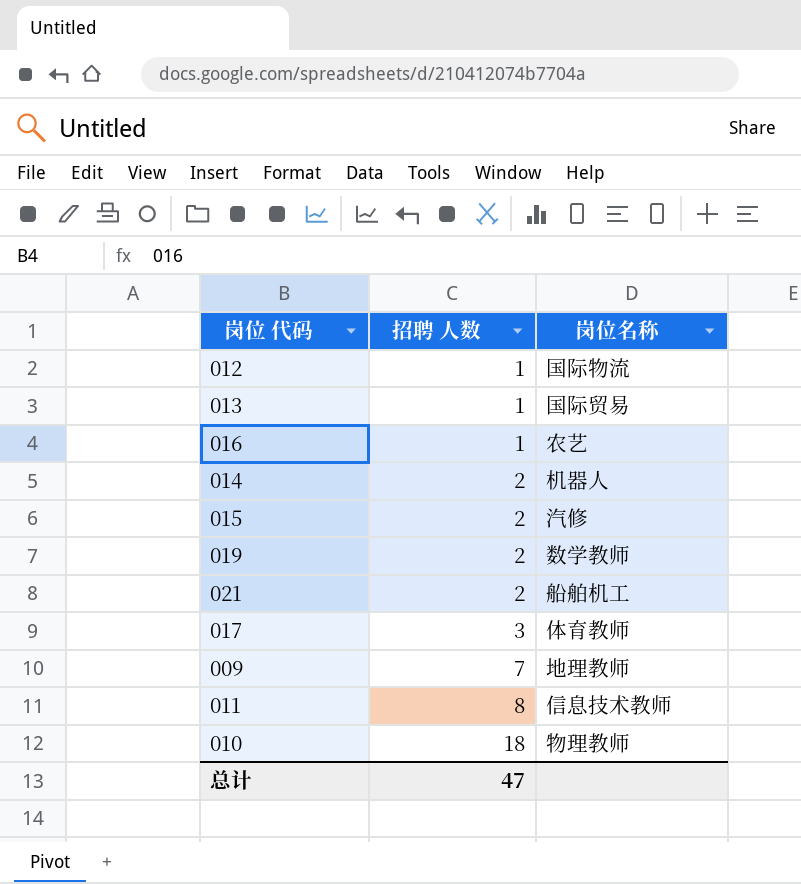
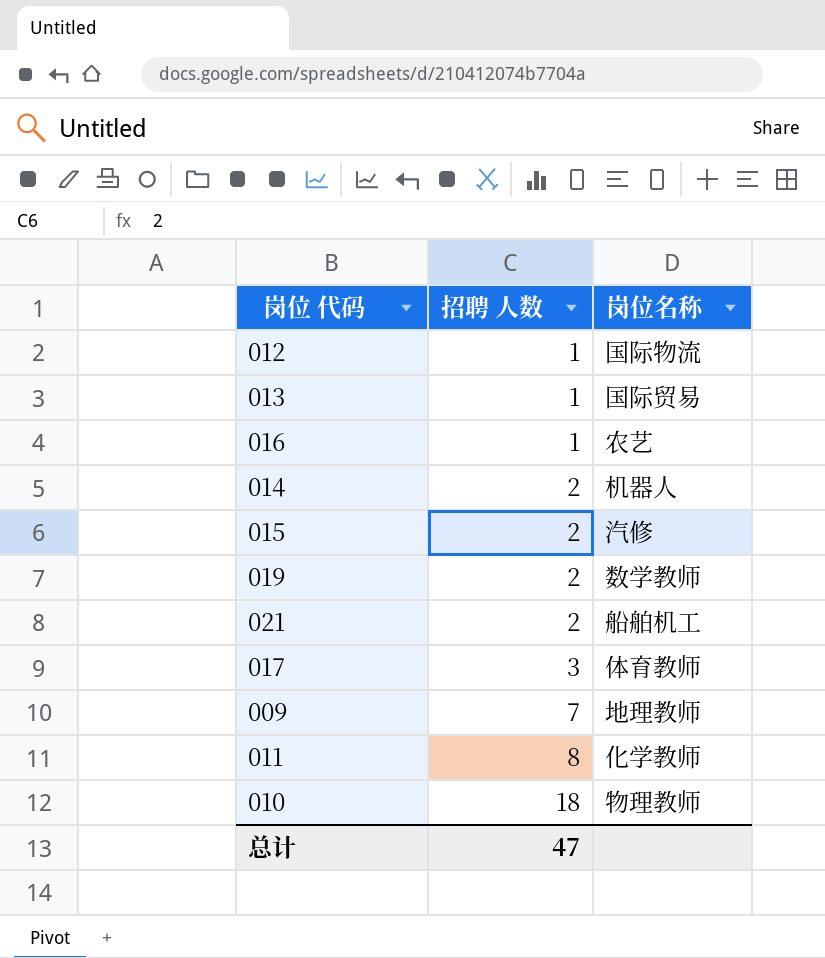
011 | 岗位名称: 信息技术教师 -> 化学教师

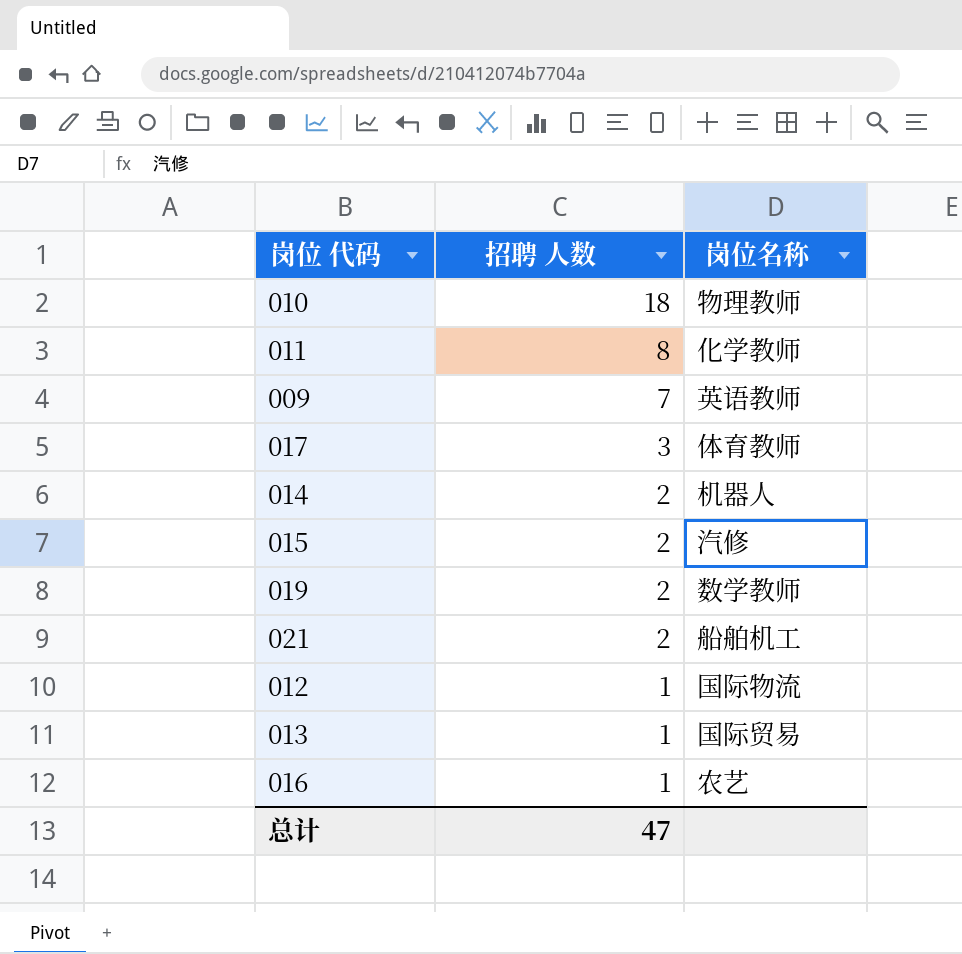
row order: 招聘 人数 ascending -> 招聘 人数 descending
009 | 岗位名称: 地理教师 -> 英语教师

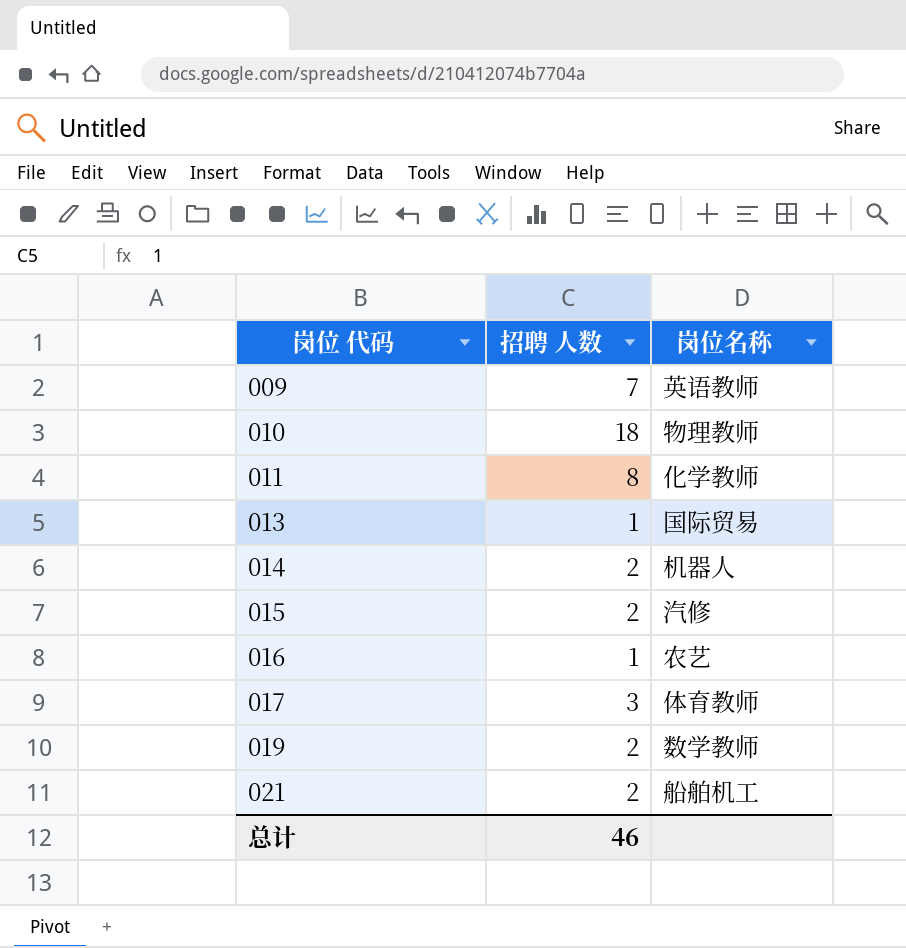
row order: 招聘 人数 descending -> 岗位 代码 ascending
row 012: 1 | 国际物流 -> none
总计 | 招聘 人数: 47 -> 46

